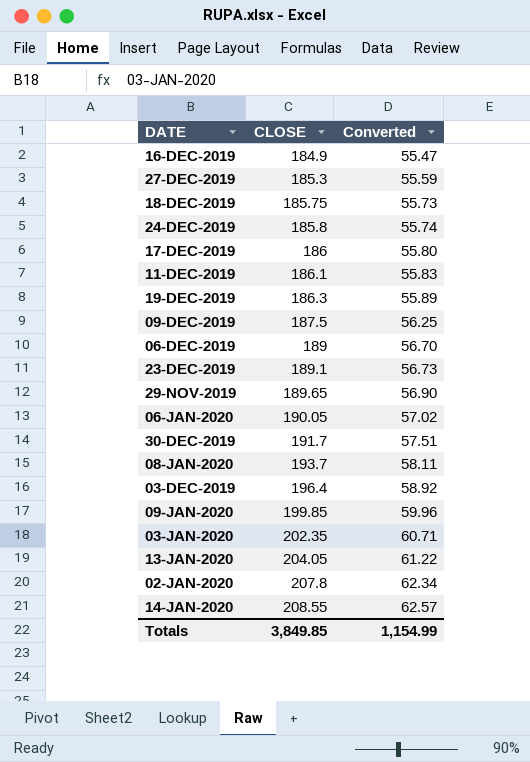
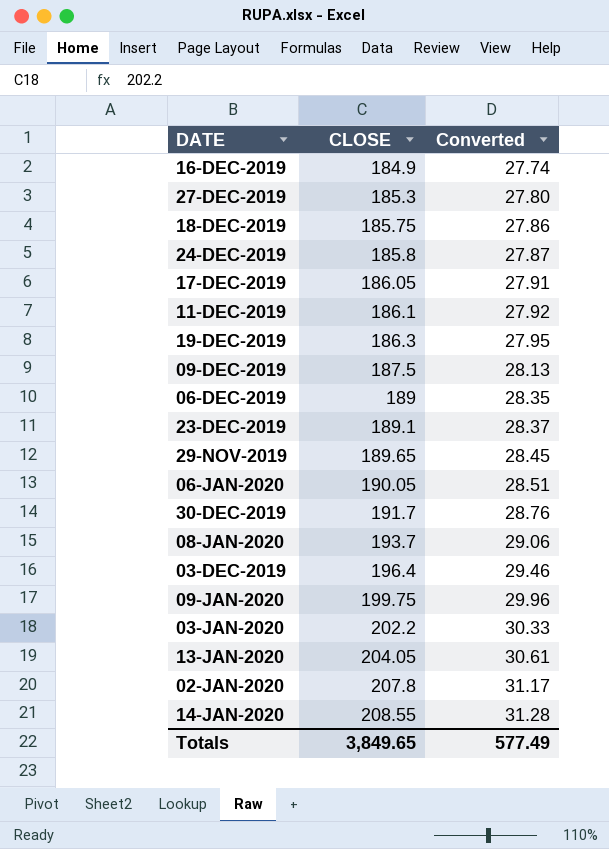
column Converted | formula: [CLOSE] * 0.3 -> [CLOSE] * 0.15
17-DEC-2019 | CLOSE: 186 -> 186.05
09-JAN-2020 | CLOSE: 199.85 -> 199.75
03-JAN-2020 | CLOSE: 202.35 -> 202.2
Totals | CLOSE: 3,849.85 -> 3,849.65
Totals | Converted: 1,154.99 -> 577.49

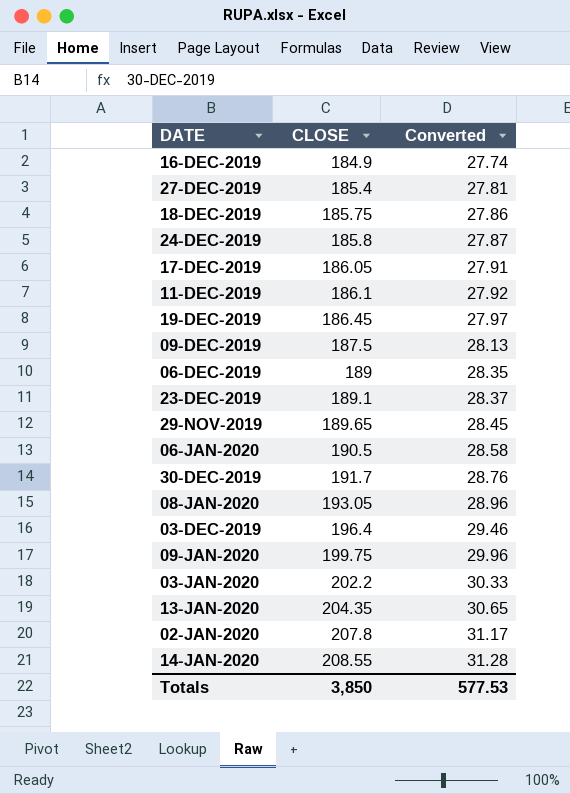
27-DEC-2019 | CLOSE: 185.3 -> 185.4
27-DEC-2019 | Converted: 27.80 -> 27.81
19-DEC-2019 | CLOSE: 186.3 -> 186.45
19-DEC-2019 | Converted: 27.95 -> 27.97
06-JAN-2020 | CLOSE: 190.05 -> 190.5
06-JAN-2020 | Converted: 28.51 -> 28.58
08-JAN-2020 | CLOSE: 193.7 -> 193.05
08-JAN-2020 | Converted: 29.06 -> 28.96
13-JAN-2020 | CLOSE: 204.05 -> 204.35
13-JAN-2020 | Converted: 30.61 -> 30.65
Totals | CLOSE: 3,849.65 -> 3,850
Totals | Converted: 577.49 -> 577.53

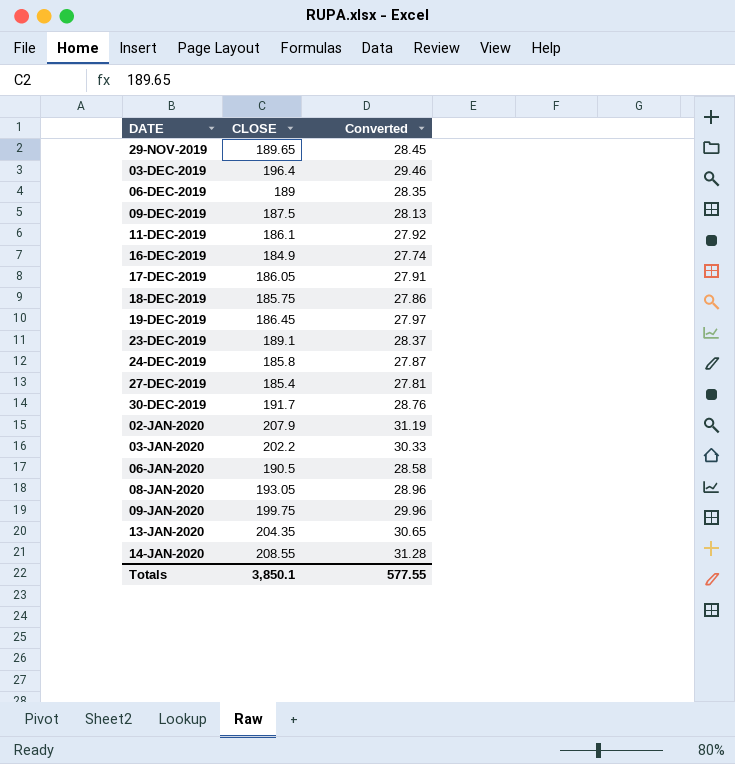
row order: CLOSE ascending -> DATE ascending
02-JAN-2020 | CLOSE: 207.8 -> 207.9
02-JAN-2020 | Converted: 31.17 -> 31.19
Totals | CLOSE: 3,850 -> 3,850.1
Totals | Converted: 577.53 -> 577.55

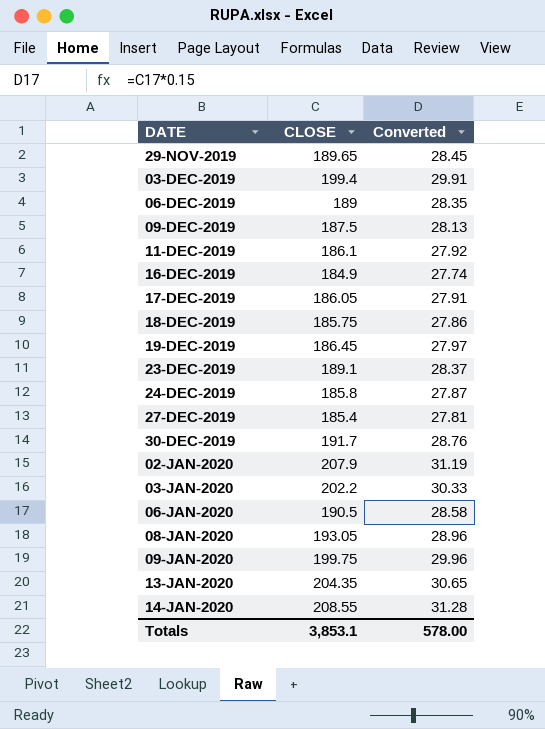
03-DEC-2019 | CLOSE: 196.4 -> 199.4
03-DEC-2019 | Converted: 29.46 -> 29.91
Totals | CLOSE: 3,850.1 -> 3,853.1
Totals | Converted: 577.55 -> 578.00

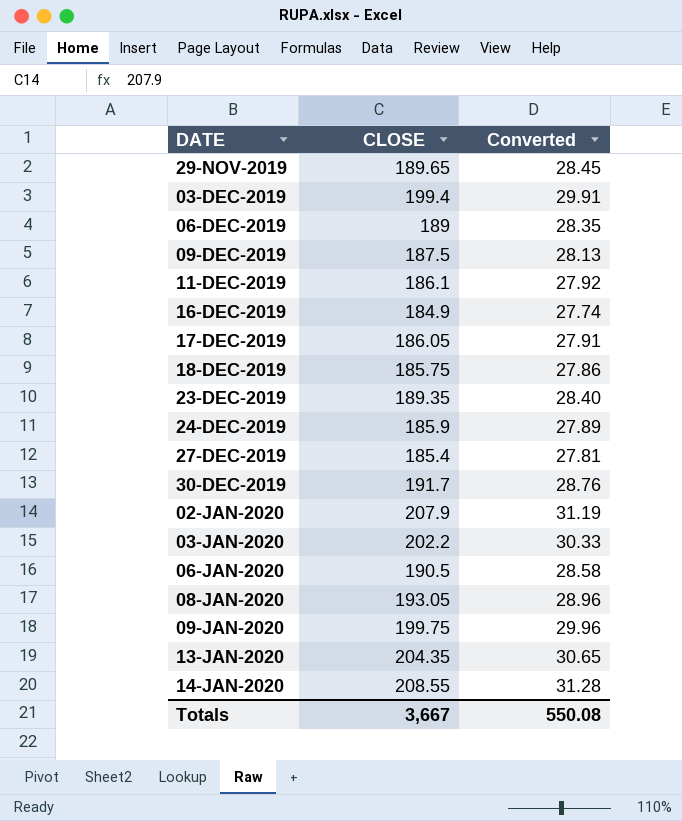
row 19-DEC-2019: 186.45 | 27.97 -> none
23-DEC-2019 | CLOSE: 189.1 -> 189.35
23-DEC-2019 | Converted: 28.37 -> 28.40
24-DEC-2019 | CLOSE: 185.8 -> 185.9
24-DEC-2019 | Converted: 27.87 -> 27.89
Totals | CLOSE: 3,853.1 -> 3,667
Totals | Converted: 578.00 -> 550.08

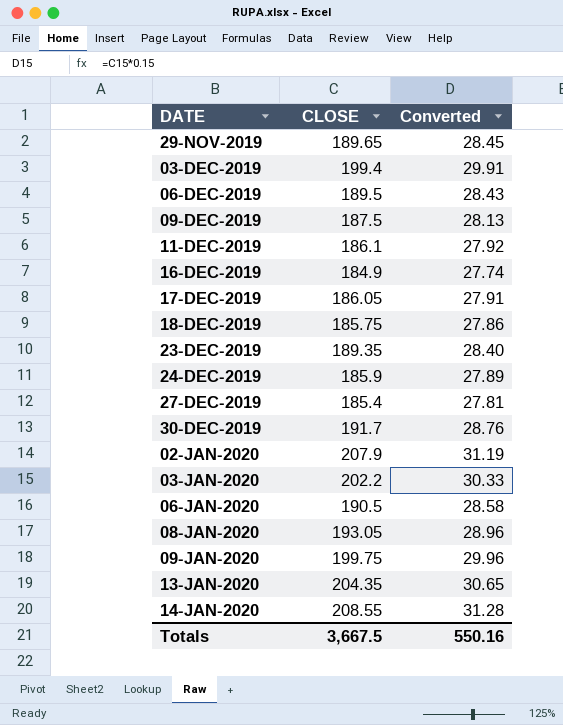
06-DEC-2019 | CLOSE: 189 -> 189.5
06-DEC-2019 | Converted: 28.35 -> 28.43
Totals | CLOSE: 3,667 -> 3,667.5
Totals | Converted: 550.08 -> 550.16

